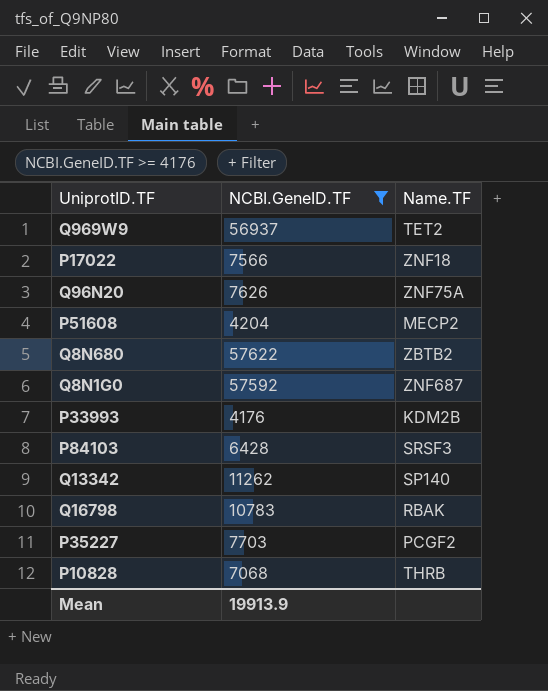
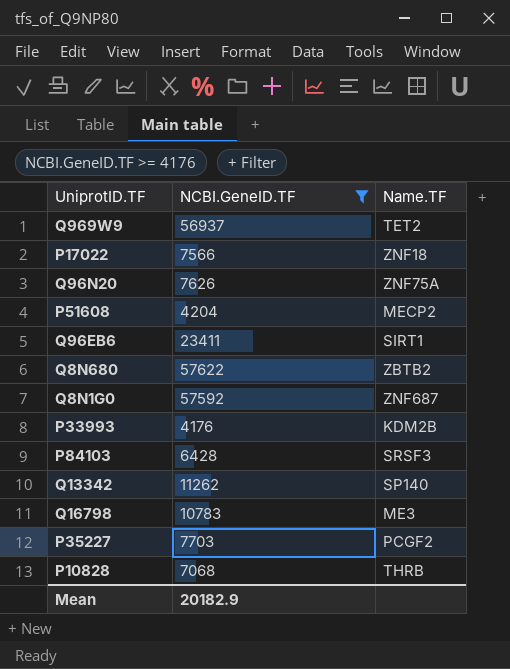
row Q96EB6: none -> 23411 | SIRT1
Q16798 | Name.TF: RBAK -> ME3
Mean | NCBI.GeneID.TF: 19913.9 -> 20182.9

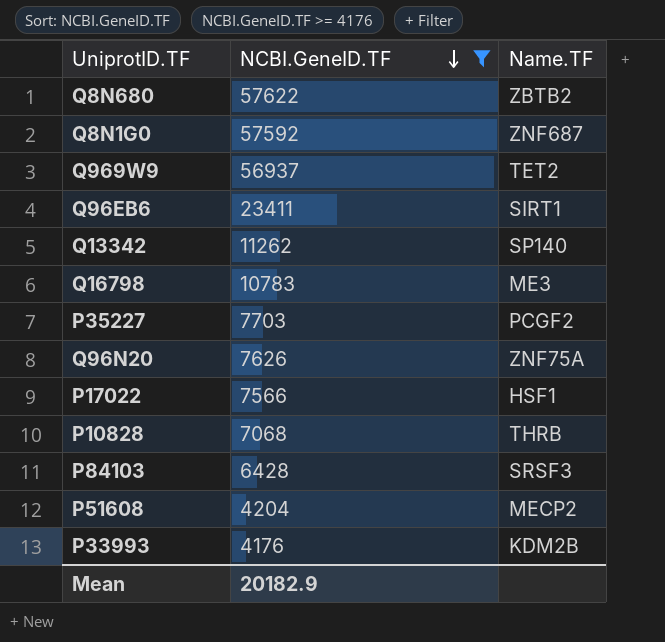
row order: none -> NCBI.GeneID.TF descending
P17022 | Name.TF: ZNF18 -> HSF1

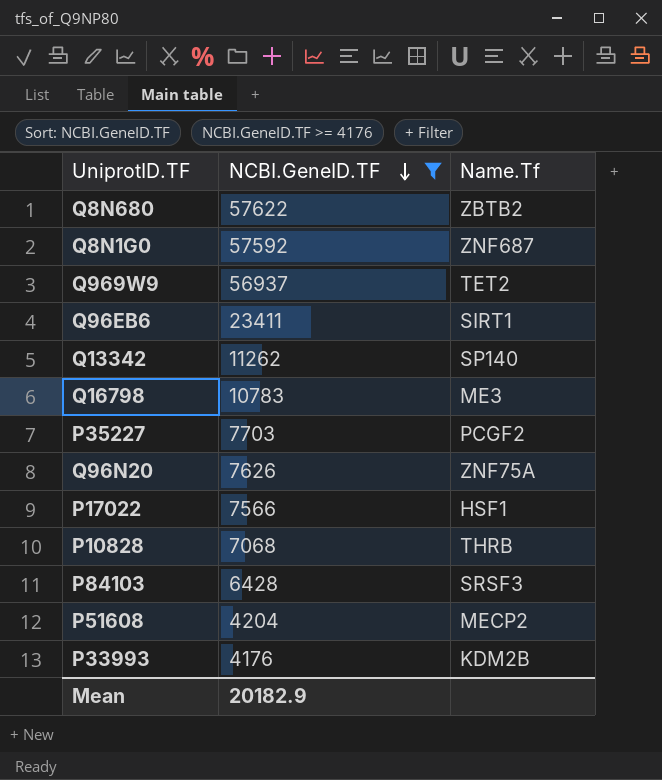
column name: Name.TF -> Name.Tf

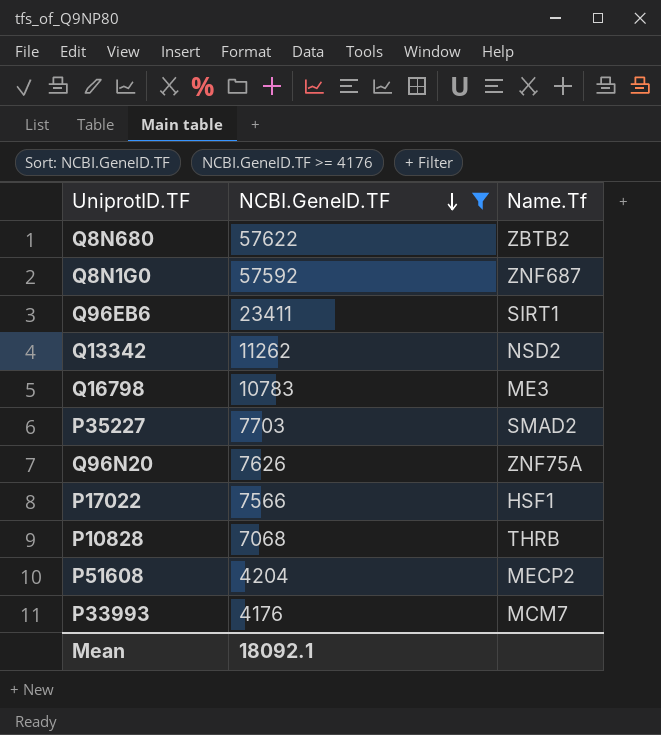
row Q969W9: 56937 | TET2 -> none
row P84103: 6428 | SRSF3 -> none
Q13342 | Name.Tf: SP140 -> NSD2
P35227 | Name.Tf: PCGF2 -> SMAD2
P33993 | Name.Tf: KDM2B -> MCM7
Mean | NCBI.GeneID.TF: 20182.9 -> 18092.1

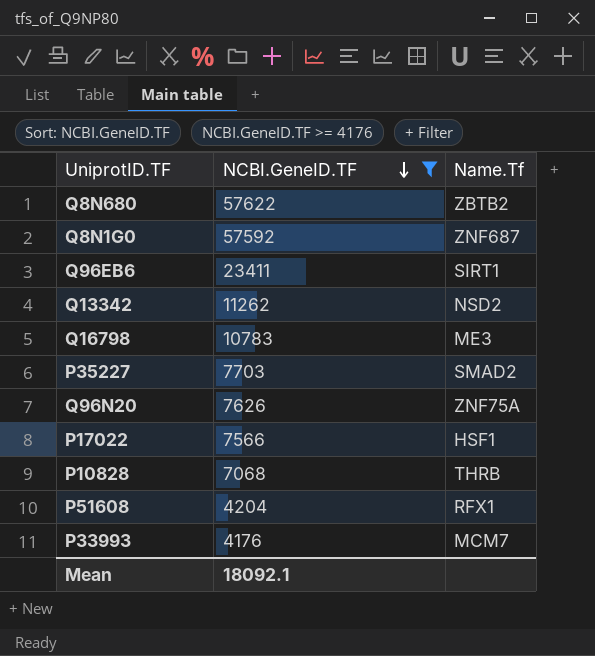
P51608 | Name.Tf: MECP2 -> RFX1

